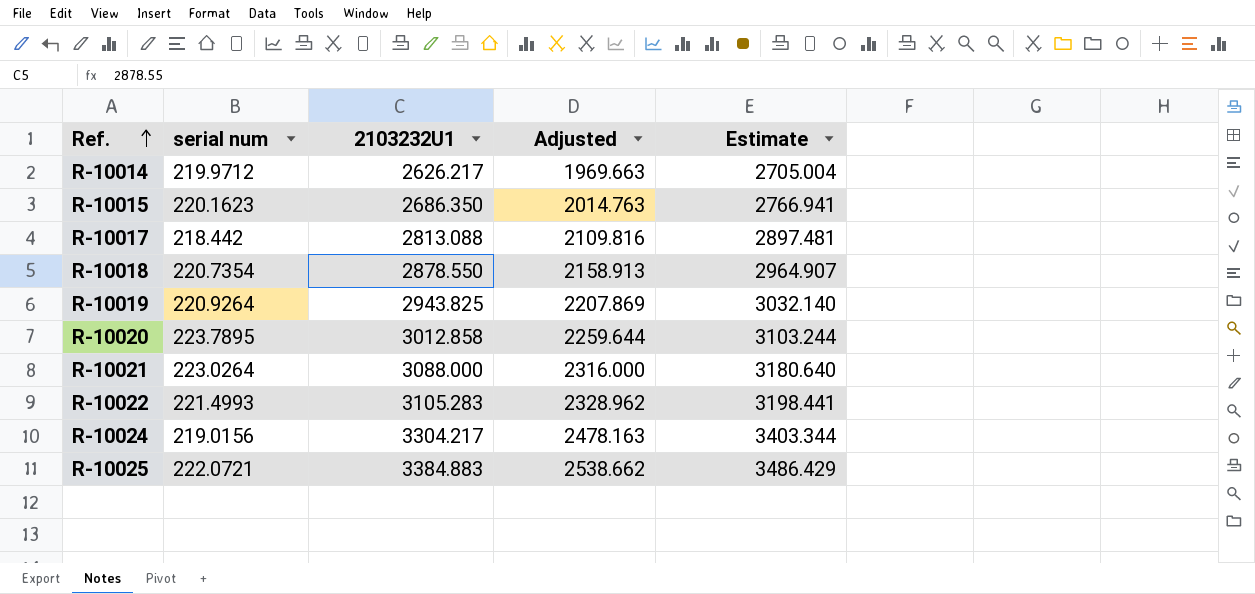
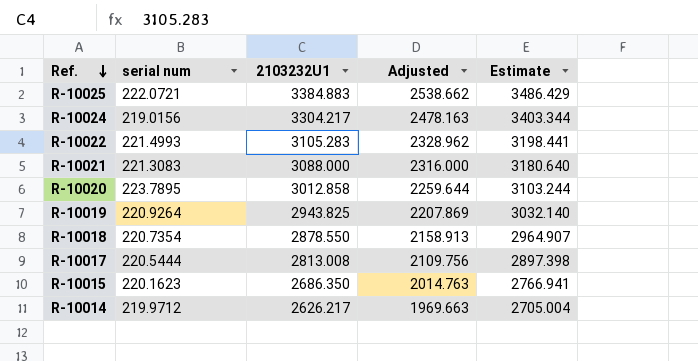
row order: Ref. ascending -> Ref. descending
R-10021 | serial num: 223.0264 -> 221.3083
R-10017 | serial num: 218.442 -> 220.5444
R-10017 | 2103232U1: 2813.088 -> 2813.008
R-10017 | Adjusted: 2109.816 -> 2109.756
R-10017 | Estimate: 2897.481 -> 2897.398

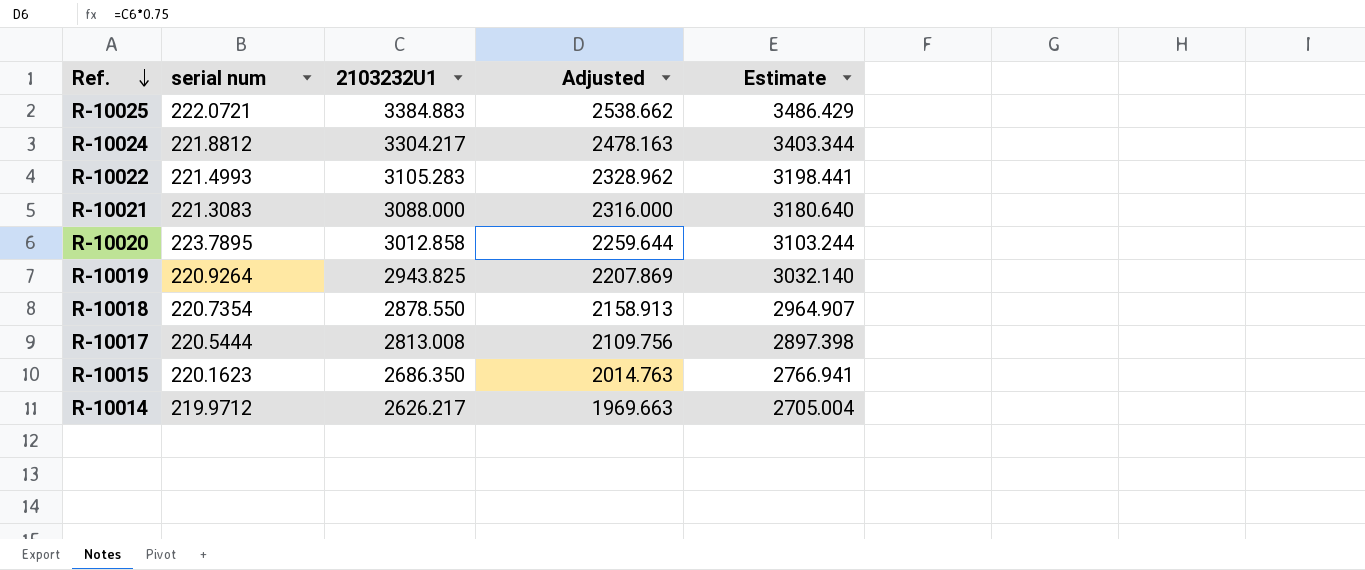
R-10024 | serial num: 219.0156 -> 221.8812

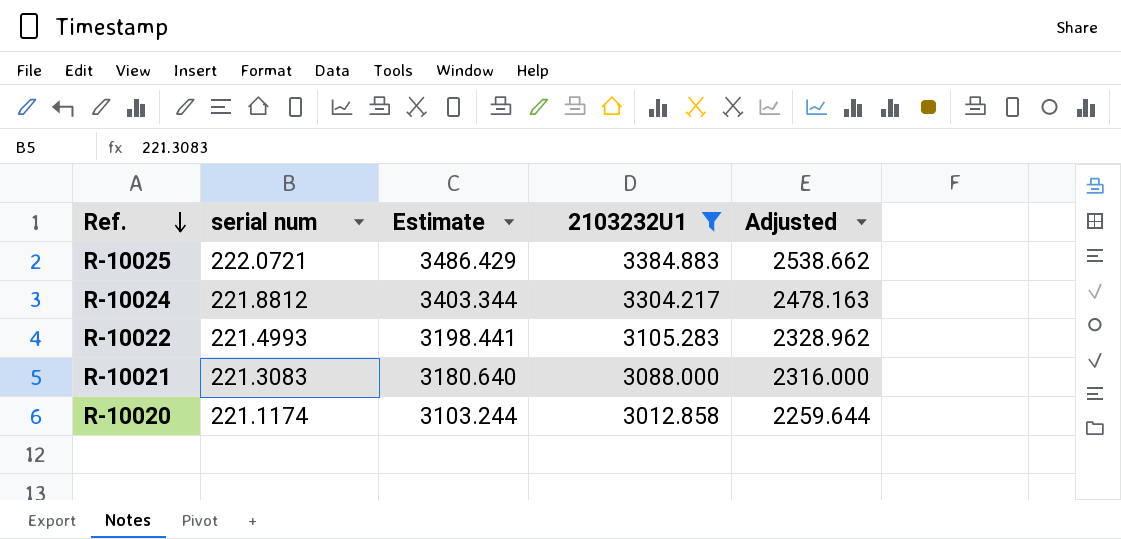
filter: none -> 2103232U1 >= 3012.858
column Estimate | position: 5 -> 3
R-10020 | serial num: 223.7895 -> 221.1174

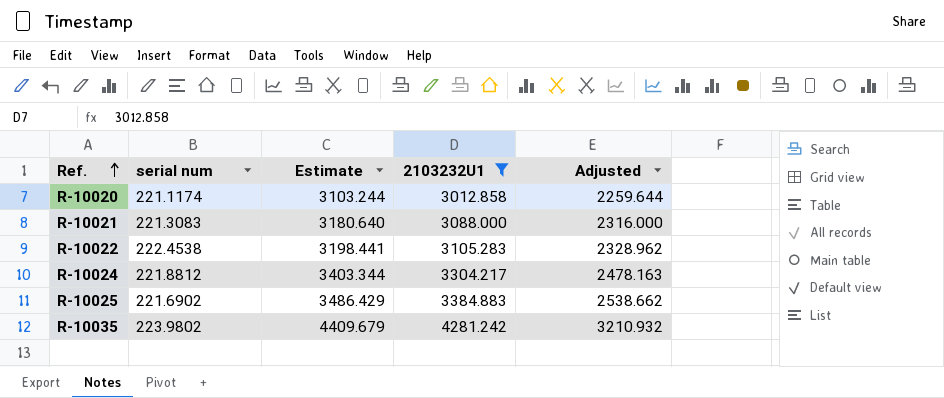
row order: Ref. descending -> Ref. ascending
R-10022 | serial num: 221.4993 -> 222.4538
R-10025 | serial num: 222.0721 -> 221.6902
row R-10035: none -> 223.9802 | 4409.679 | 4281.242 | 3210.932

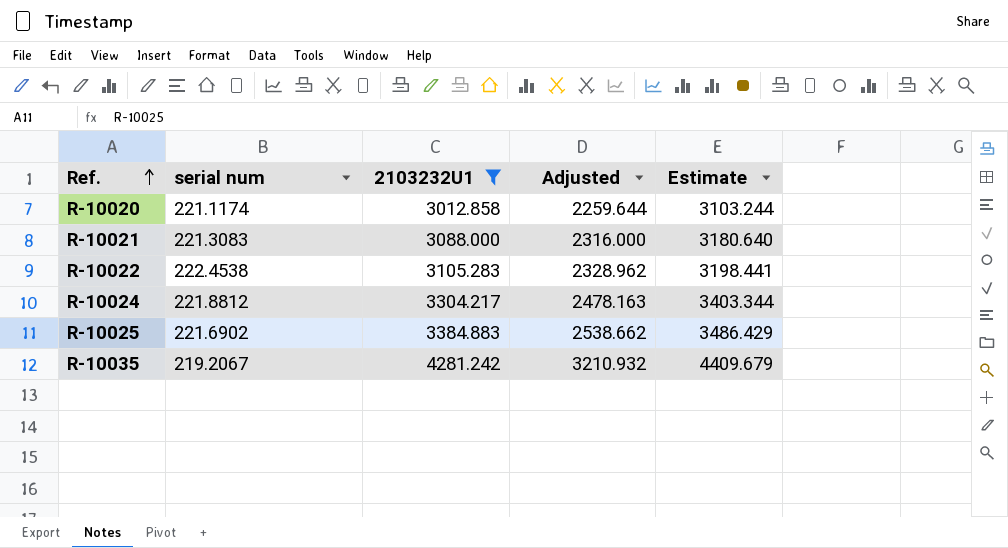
column Estimate | position: 3 -> 5
R-10035 | serial num: 223.9802 -> 219.2067

